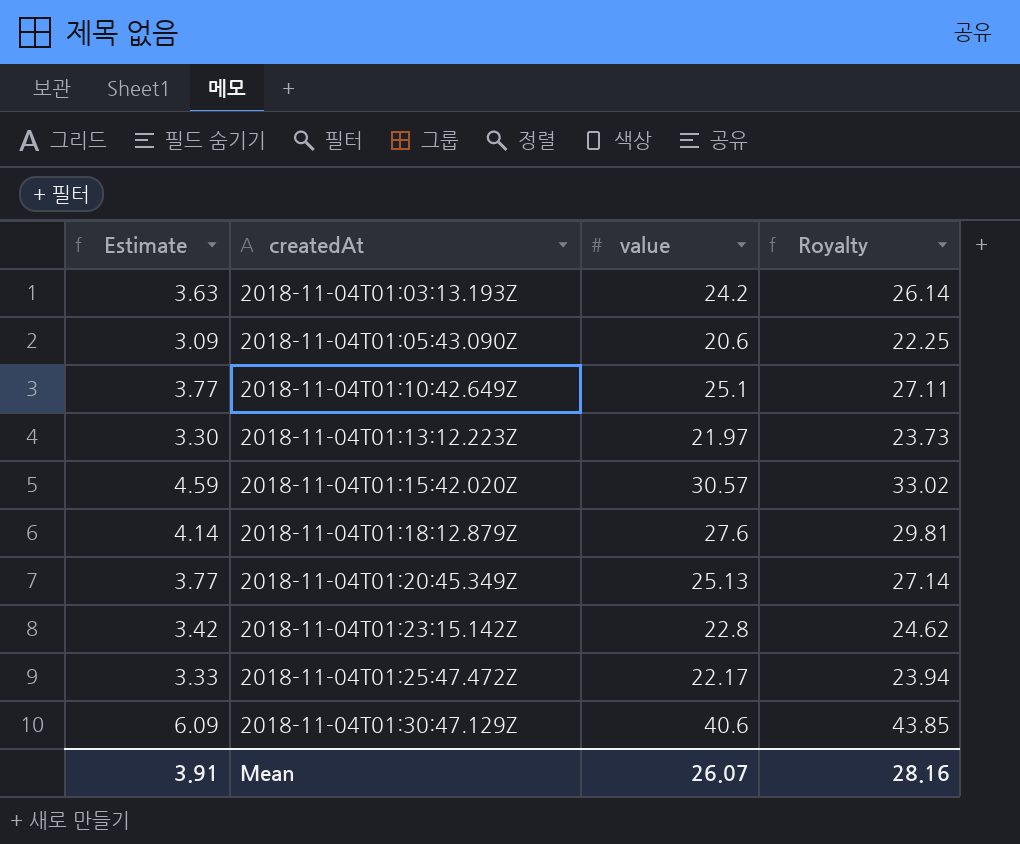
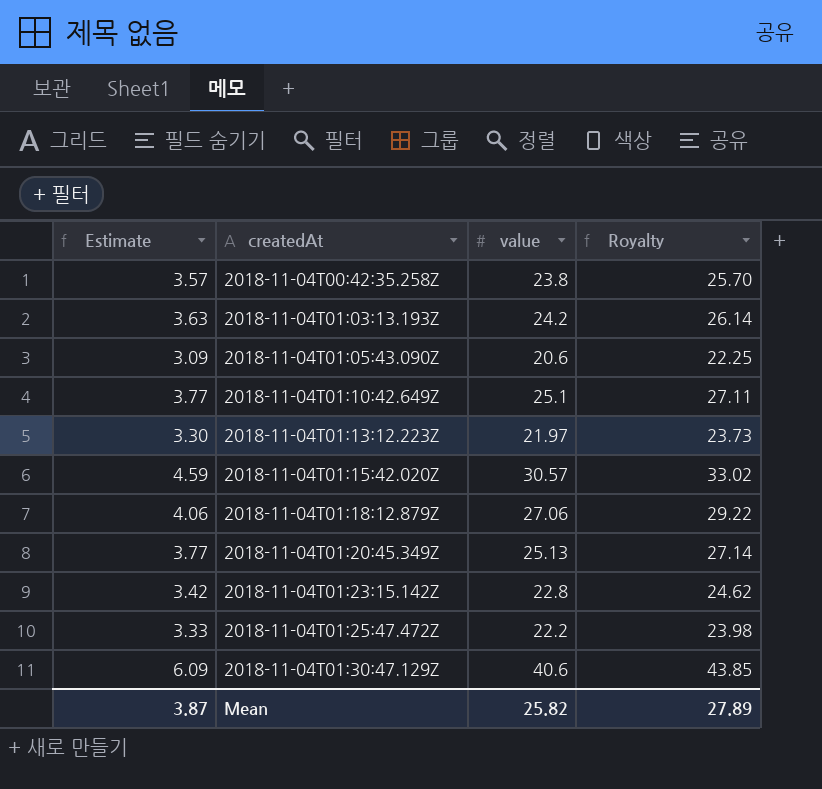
row 2018-11-04T00:42:35.258Z: none -> 3.57 | 23.8 | 25.70
2018-11-04T01:18:12.879Z | Estimate: 4.14 -> 4.06
2018-11-04T01:18:12.879Z | value: 27.6 -> 27.06
2018-11-04T01:18:12.879Z | Royalty: 29.81 -> 29.22
2018-11-04T01:25:47.472Z | value: 22.17 -> 22.2
2018-11-04T01:25:47.472Z | Royalty: 23.94 -> 23.98
Mean | Estimate: 3.91 -> 3.87
Mean | value: 26.07 -> 25.82
Mean | Royalty: 28.16 -> 27.89

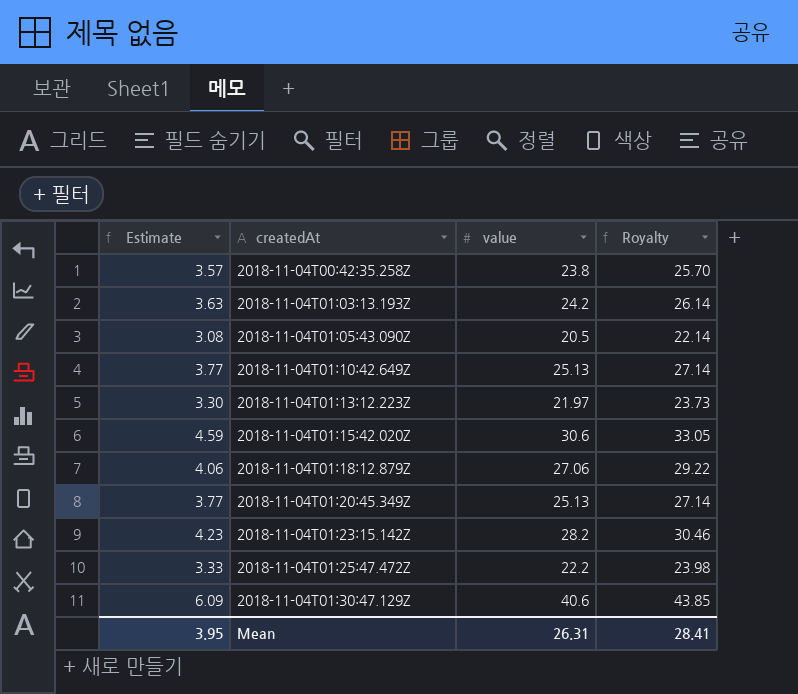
2018-11-04T01:05:43.090Z | Estimate: 3.09 -> 3.08
2018-11-04T01:05:43.090Z | value: 20.6 -> 20.5
2018-11-04T01:05:43.090Z | Royalty: 22.25 -> 22.14
2018-11-04T01:10:42.649Z | value: 25.1 -> 25.13
2018-11-04T01:10:42.649Z | Royalty: 27.11 -> 27.14
2018-11-04T01:15:42.020Z | value: 30.57 -> 30.6
2018-11-04T01:15:42.020Z | Royalty: 33.02 -> 33.05
2018-11-04T01:23:15.142Z | Estimate: 3.42 -> 4.23
2018-11-04T01:23:15.142Z | value: 22.8 -> 28.2
2018-11-04T01:23:15.142Z | Royalty: 24.62 -> 30.46
Mean | Estimate: 3.87 -> 3.95
Mean | value: 25.82 -> 26.31
Mean | Royalty: 27.89 -> 28.41

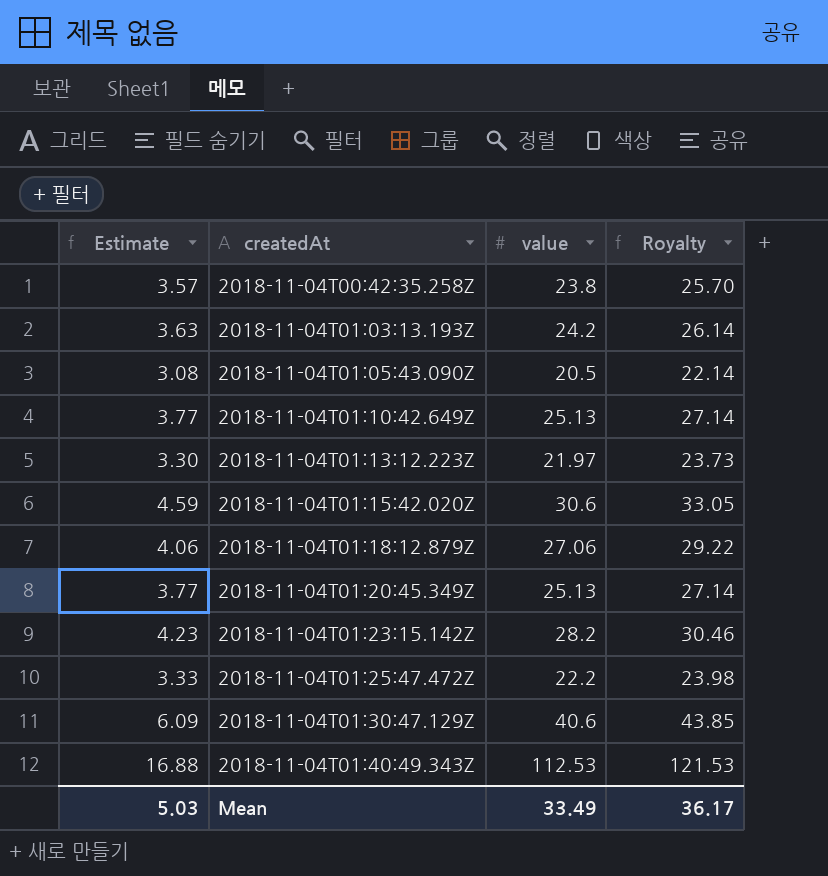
row 2018-11-04T01:40:49.343Z: none -> 16.88 | 112.53 | 121.53
Mean | Estimate: 3.95 -> 5.03
Mean | value: 26.31 -> 33.49
Mean | Royalty: 28.41 -> 36.17

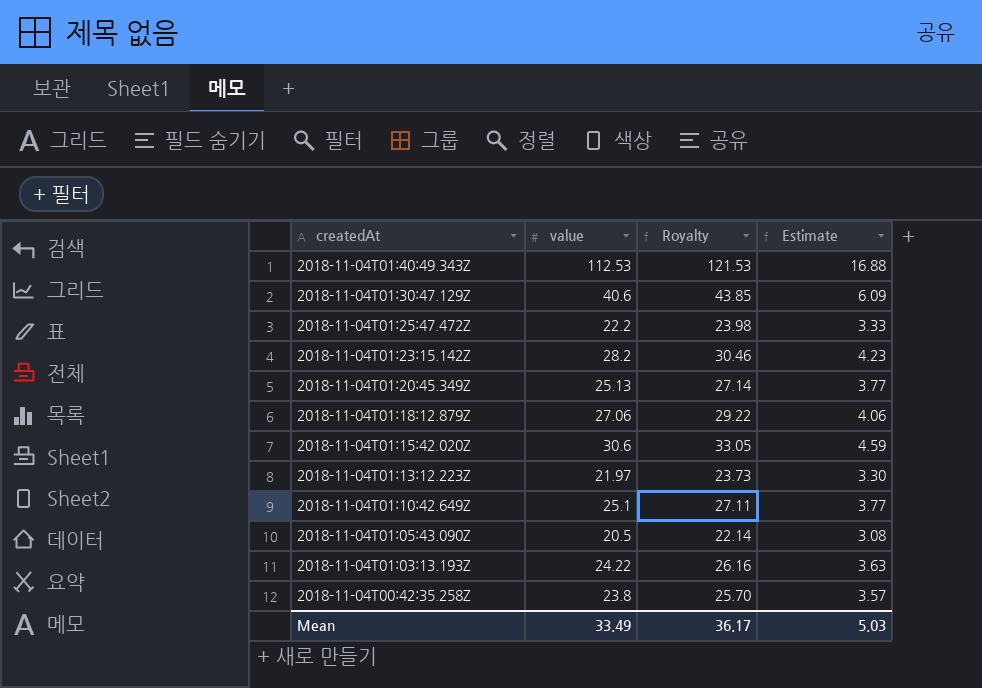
row order: createdAt ascending -> createdAt descending
column Estimate | position: 1 -> 4
2018-11-04T01:10:42.649Z | value: 25.13 -> 25.1
2018-11-04T01:10:42.649Z | Royalty: 27.14 -> 27.11
2018-11-04T01:03:13.193Z | value: 24.2 -> 24.22
2018-11-04T01:03:13.193Z | Royalty: 26.14 -> 26.16

